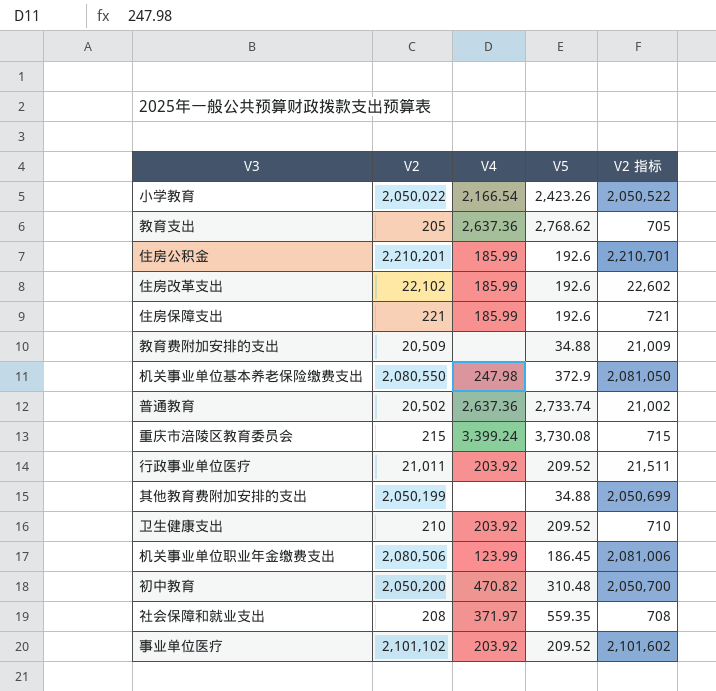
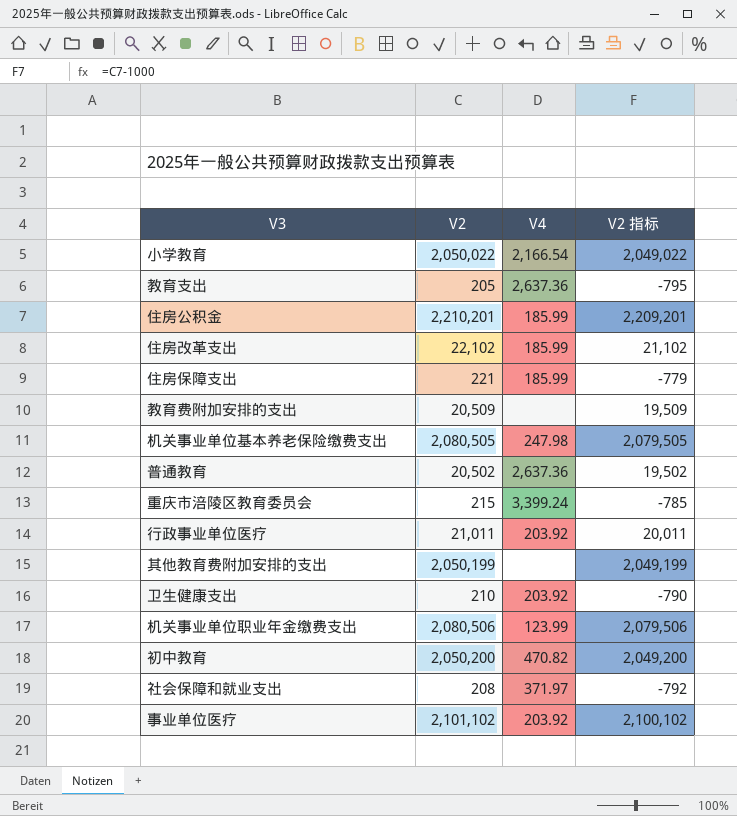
column V5 | position: 4 -> none
column V2 指标 | formula: [V2] + 500 -> [V2] - 1000
机关事业单位基本养老保险缴费支出 | V2: 2,080,550 -> 2,080,505

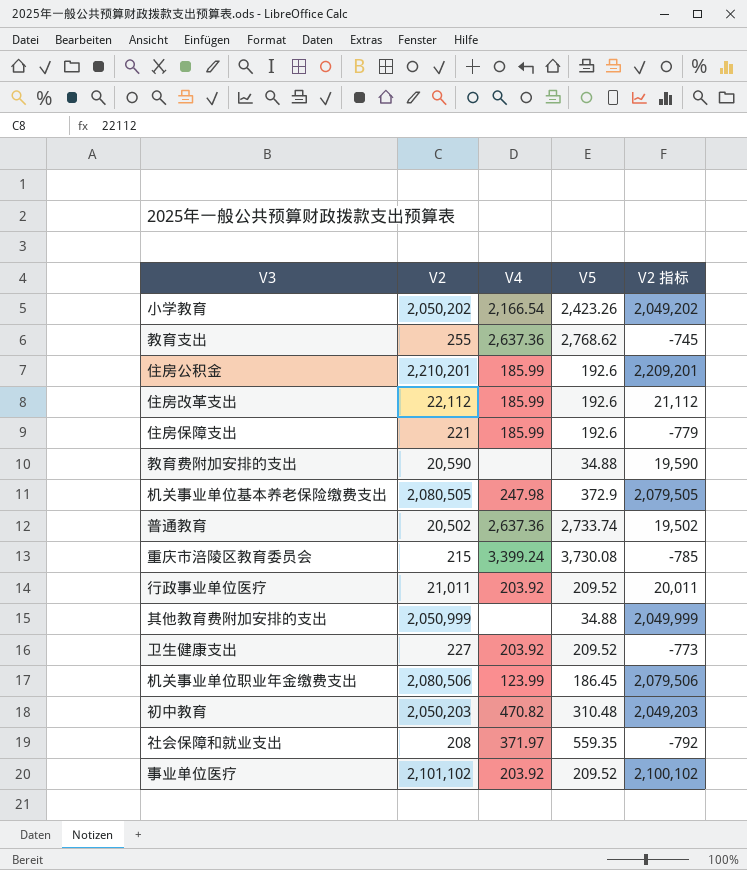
column V5 | position: none -> 4
小学教育 | V2: 2,050,022 -> 2,050,202
小学教育 | V2 指标: 2,049,022 -> 2,049,202
教育支出 | V2: 205 -> 255
教育支出 | V2 指标: -795 -> -745
住房改革支出 | V2: 22,102 -> 22,112
住房改革支出 | V2 指标: 21,102 -> 21,112
教育费附加安排的支出 | V2: 20,509 -> 20,590
教育费附加安排的支出 | V2 指标: 19,509 -> 19,590
其他教育费附加安排的支出 | V2: 2,050,199 -> 2,050,999
其他教育费附加安排的支出 | V2 指标: 2,049,199 -> 2,049,999
卫生健康支出 | V2: 210 -> 227
卫生健康支出 | V2 指标: -790 -> -773
初中教育 | V2: 2,050,200 -> 2,050,203
初中教育 | V2 指标: 2,049,200 -> 2,049,203

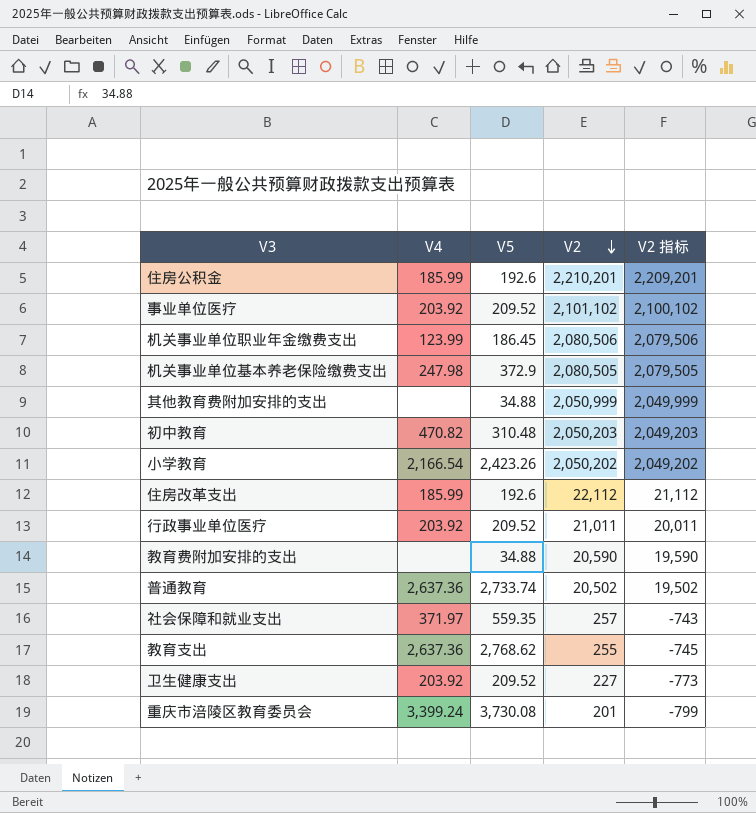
row order: none -> V2 descending
column V2 | position: 2 -> 4
row 住房保障支出: 221 | 185.99 | 192.6 | -779 -> none
社会保障和就业支出 | V2: 208 -> 257
社会保障和就业支出 | V2 指标: -792 -> -743
重庆市涪陵区教育委员会 | V2: 215 -> 201
重庆市涪陵区教育委员会 | V2 指标: -785 -> -799

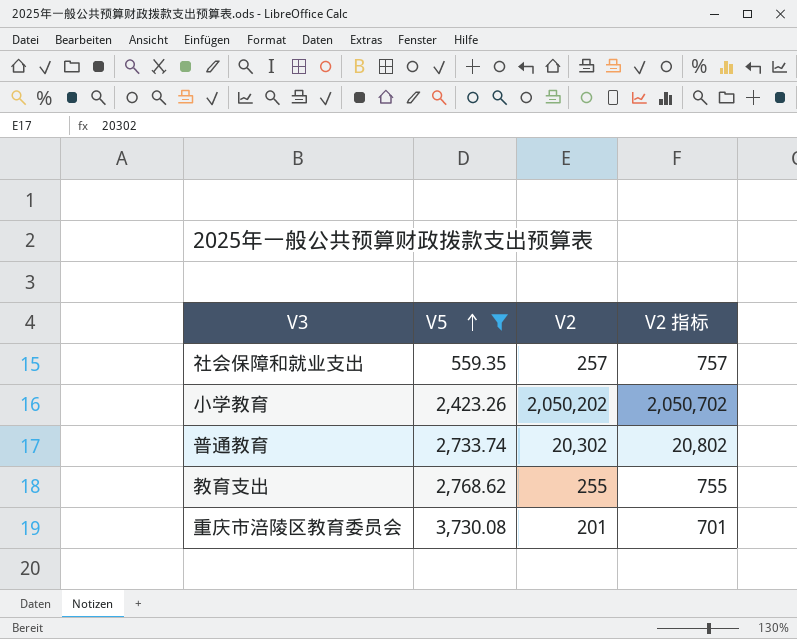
filter: none -> V5 >= 559.35
row order: V2 descending -> V5 ascending
column V4 | position: 2 -> none
column V2 指标 | formula: [V2] - 1000 -> [V2] + 500
普通教育 | V2: 20,502 -> 20,302

